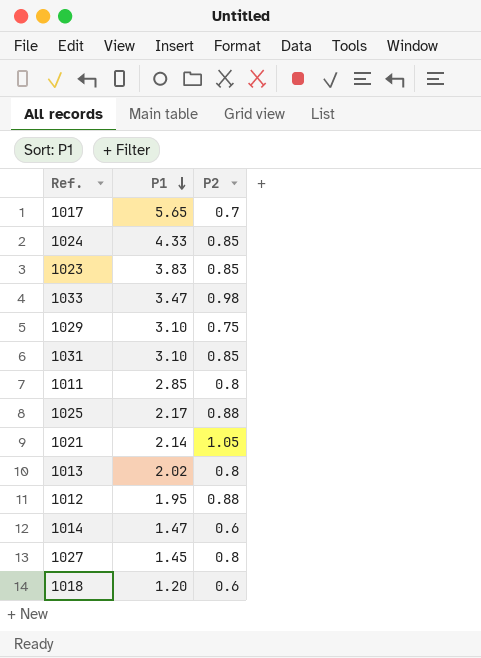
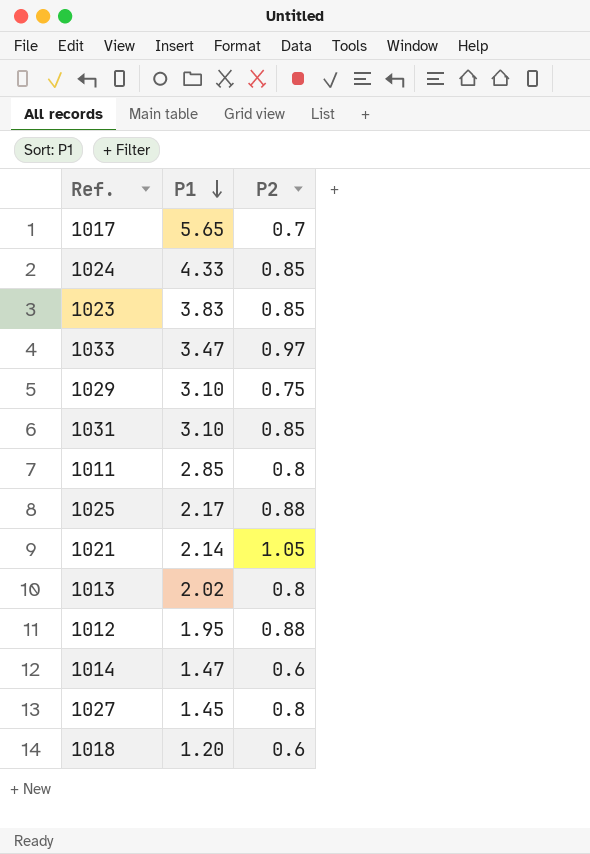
1033 | P2: 0.98 -> 0.97

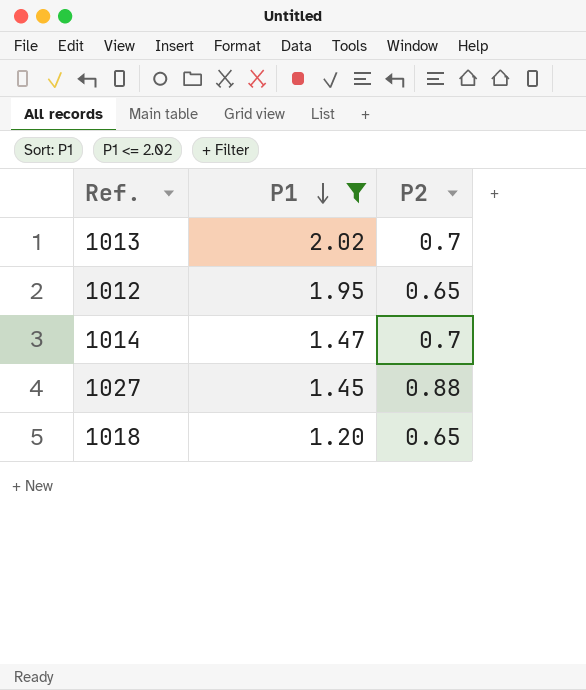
filter: none -> P1 <= 2.02
1013 | P2: 0.8 -> 0.7
1012 | P2: 0.88 -> 0.65
1014 | P2: 0.6 -> 0.7
1027 | P2: 0.8 -> 0.88
1018 | P2: 0.6 -> 0.65

